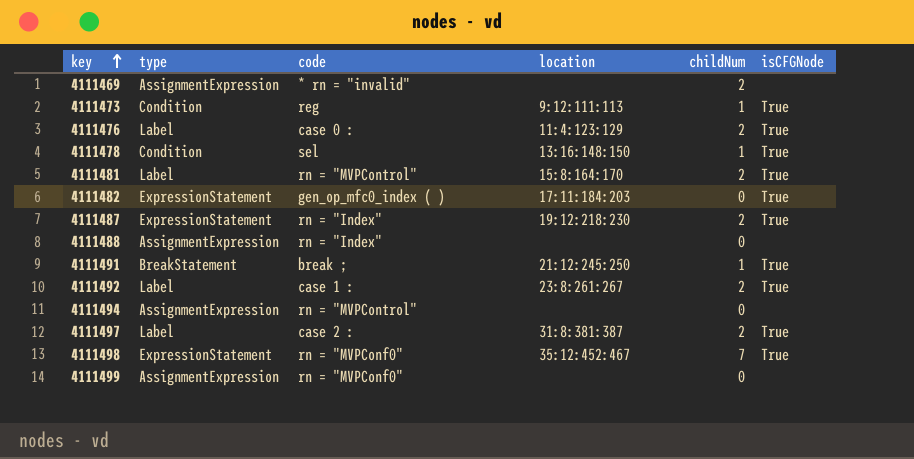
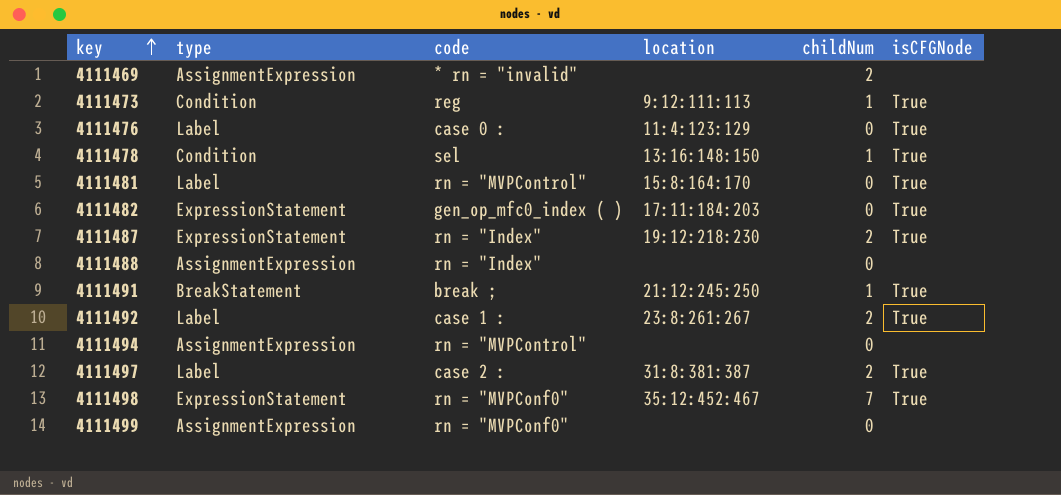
4111476 | childNum: 2 -> 0
4111481 | childNum: 2 -> 0

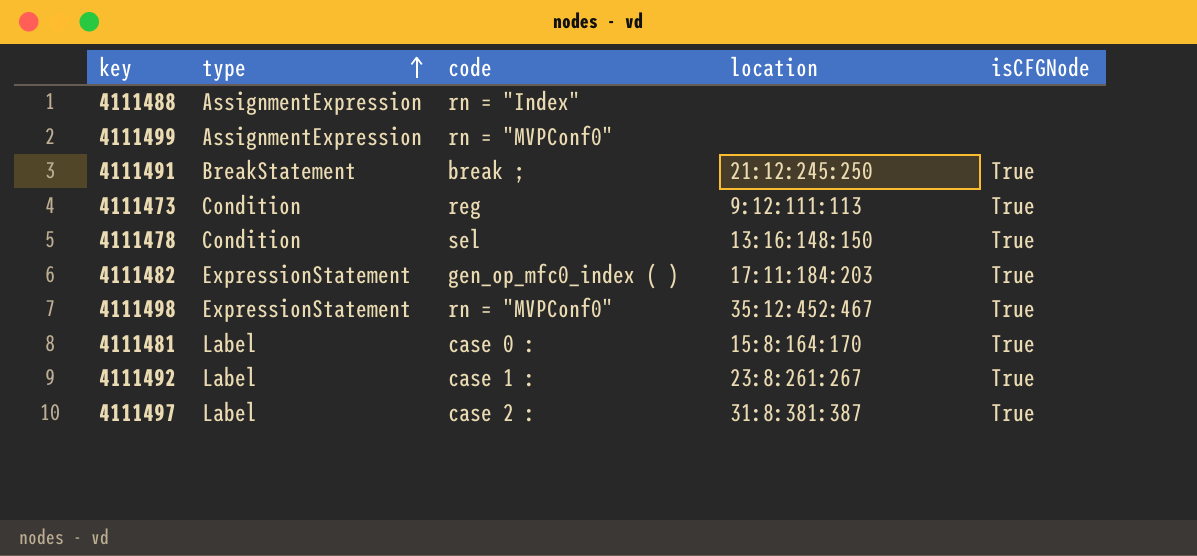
row order: key ascending -> type ascending
column childNum | position: 5 -> none
row 4111469: AssignmentExpression | * rn = "invalid" | none | 2 | none -> none
row 4111476: Label | case 0 : | 11:4:123:129 | 0 | True -> none
row 4111487: ExpressionStatement | rn = "Index" | 19:12:218:230 | 2 | True -> none
row 4111494: AssignmentExpression | rn = "MVPControl" | none | 0 | none -> none
4111481 | code: rn = "MVPControl" -> case 0 :

